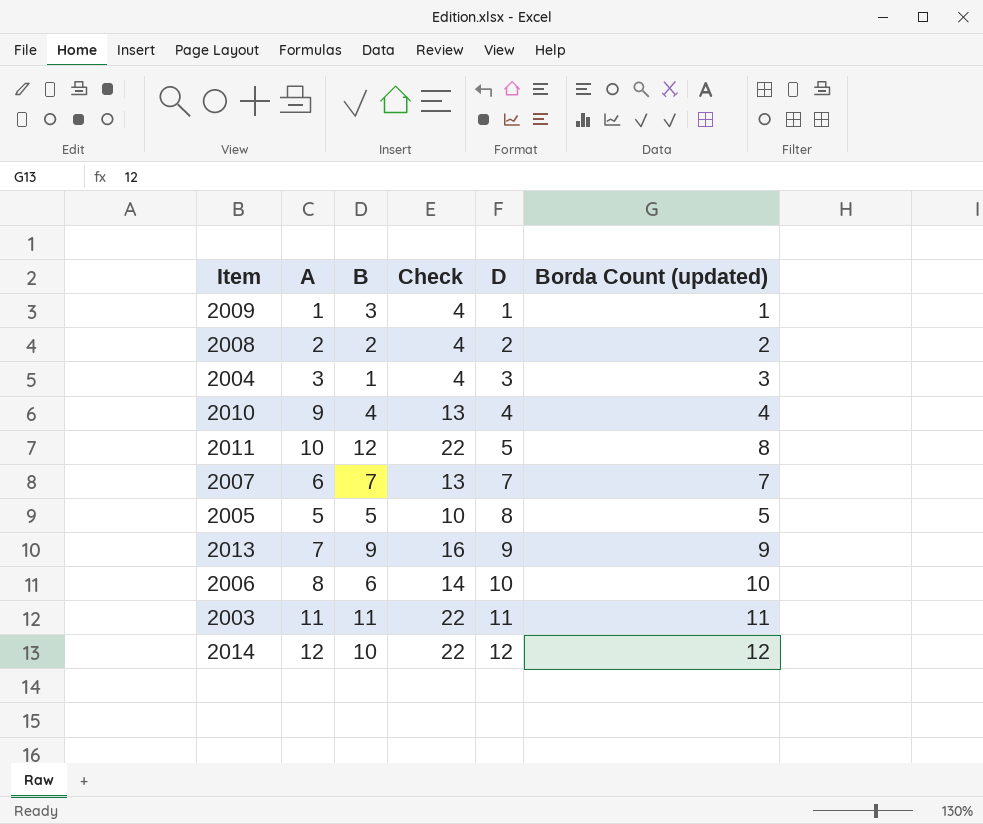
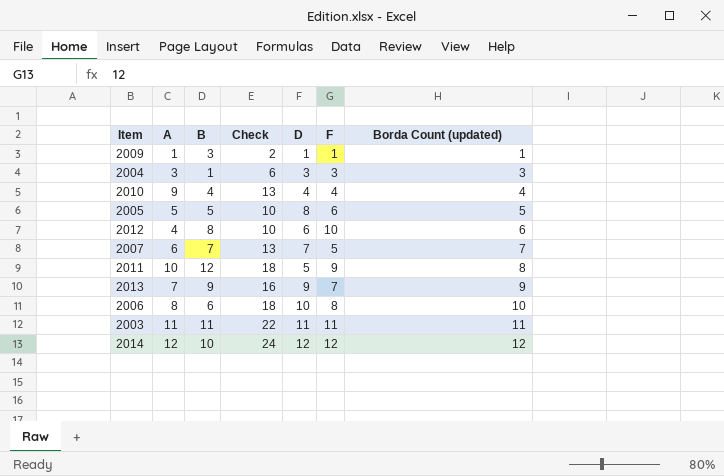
row order: D ascending -> Borda Count (updated) ascending
column Check | formula: [A] + [B] -> [A] + [Borda Count (updated)]
column F | position: none -> 6
row 2008: 2 | 2 | 4 | 2 | 2 -> none
row 2012: none -> 4 | 8 | 10 | 6 | 10 | 6

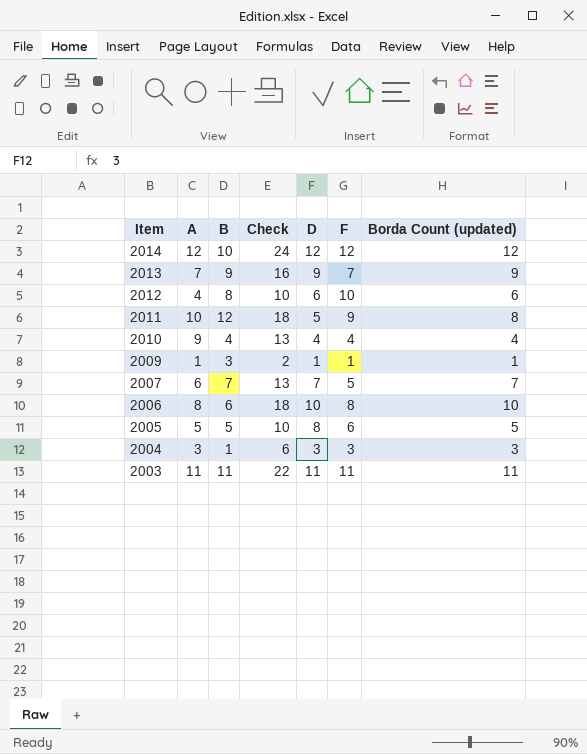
row order: Borda Count (updated) ascending -> Item descending

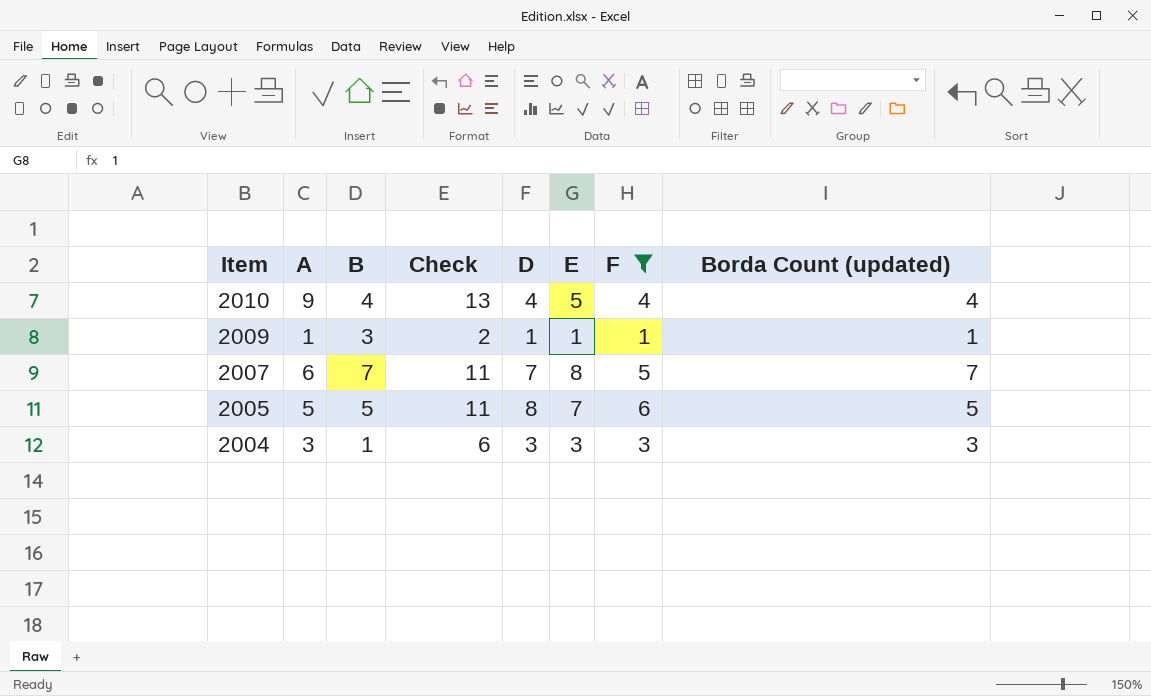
filter: none -> F <= 6
column Check | formula: [A] + [Borda Count (updated)] -> [A] + [F]
column E | position: none -> 6

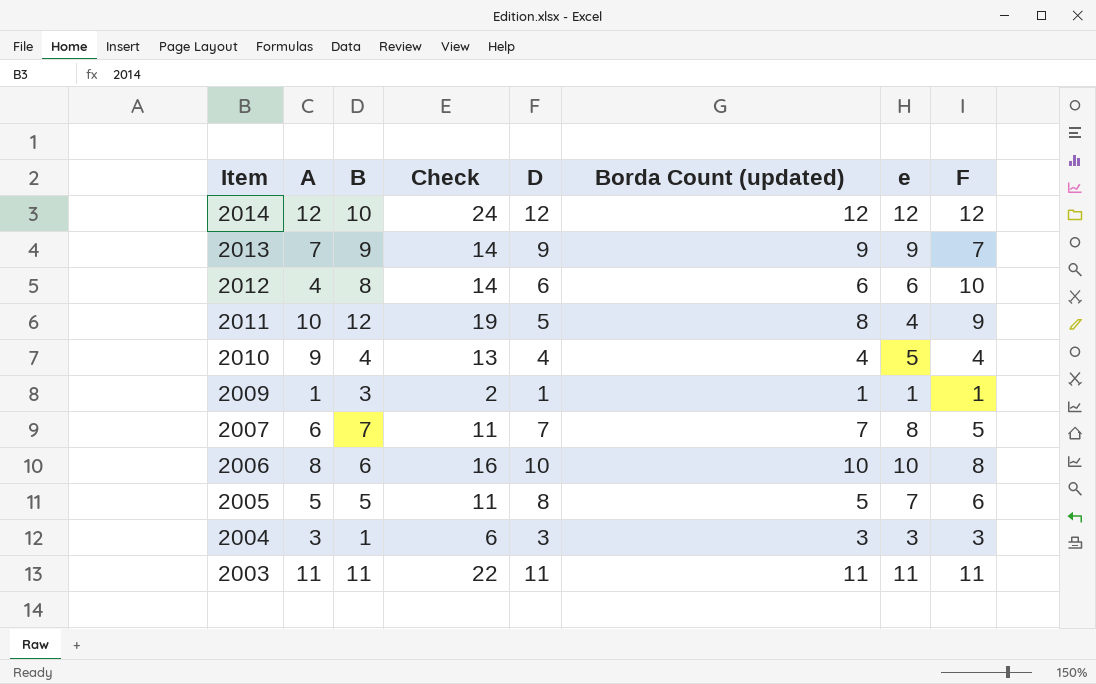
filter: F <= 6 -> none
column Borda Count (updated) | position: 8 -> 6
column name: E -> e

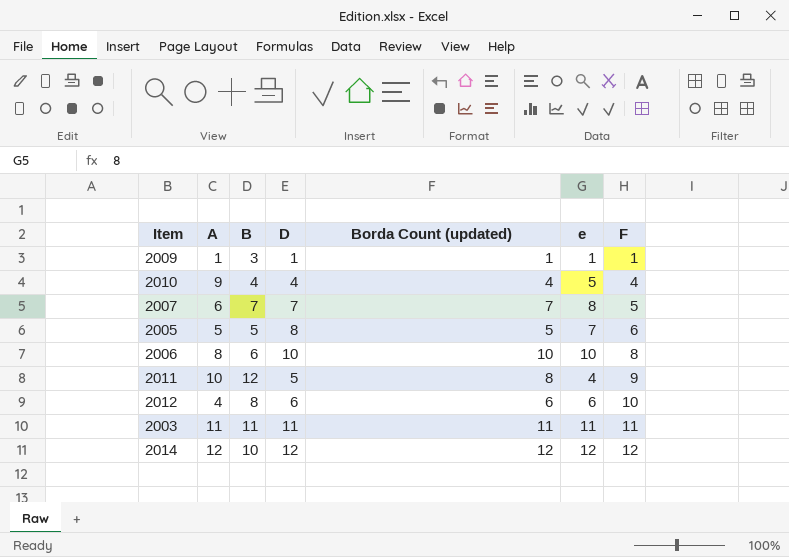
row order: Item descending -> F ascending
column Check | formula: [A] + [F] -> none
row 2013: 7 | 9 | 14 | 9 | 9 | 9 | 7 -> none
row 2004: 3 | 1 | 6 | 3 | 3 | 3 | 3 -> none

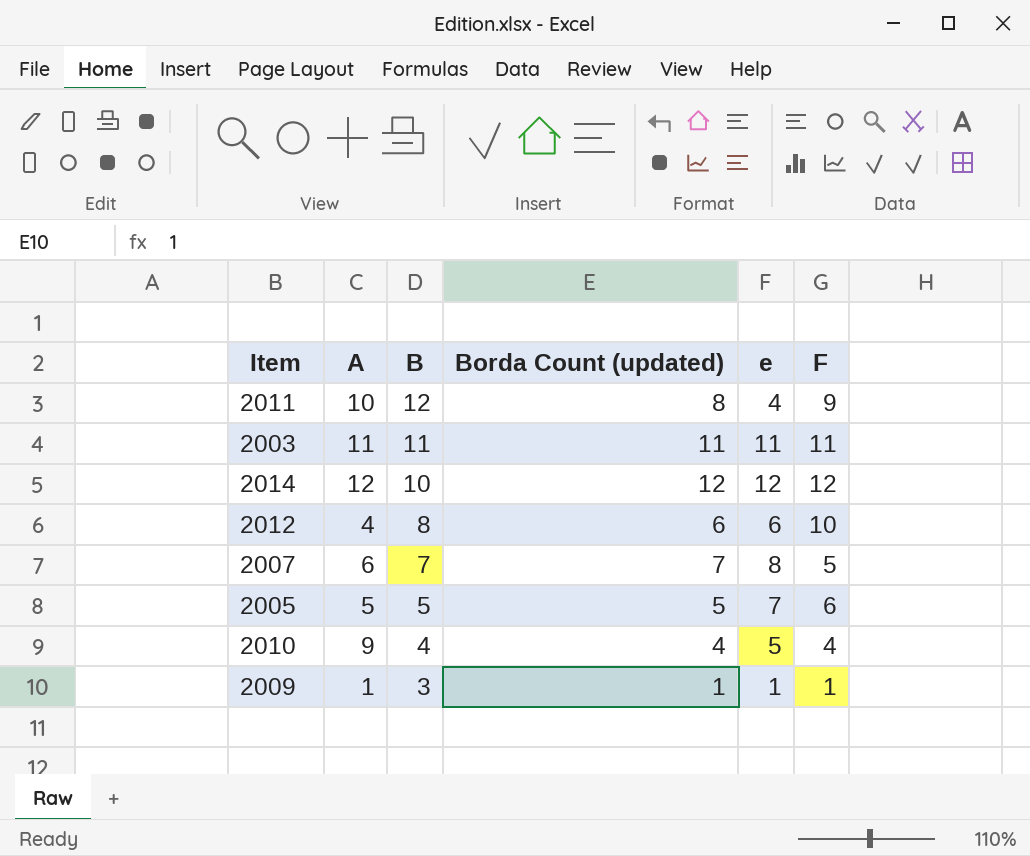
row order: F ascending -> B descending
column D | position: 4 -> none
row 2006: 8 | 6 | 10 | 10 | 10 | 8 -> none

